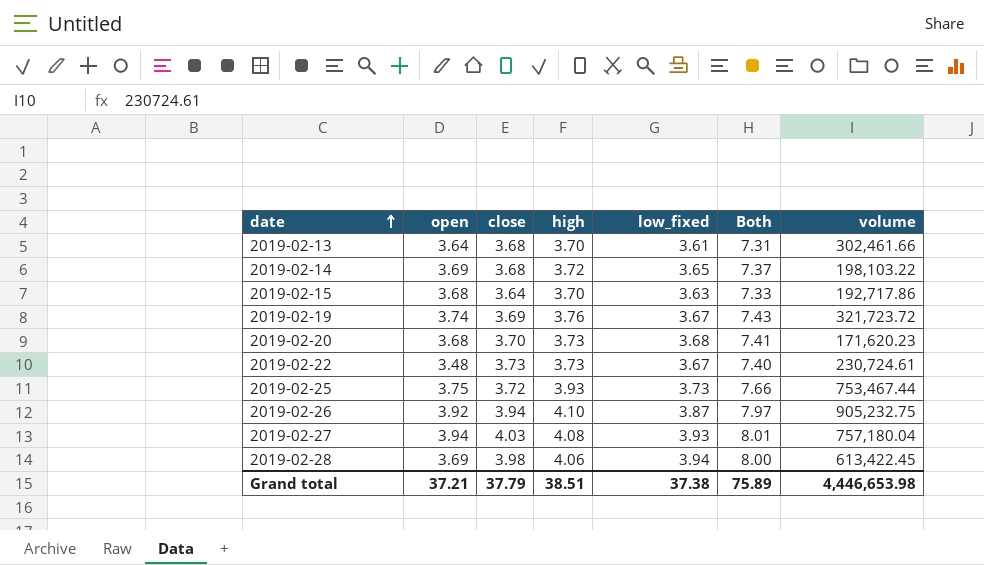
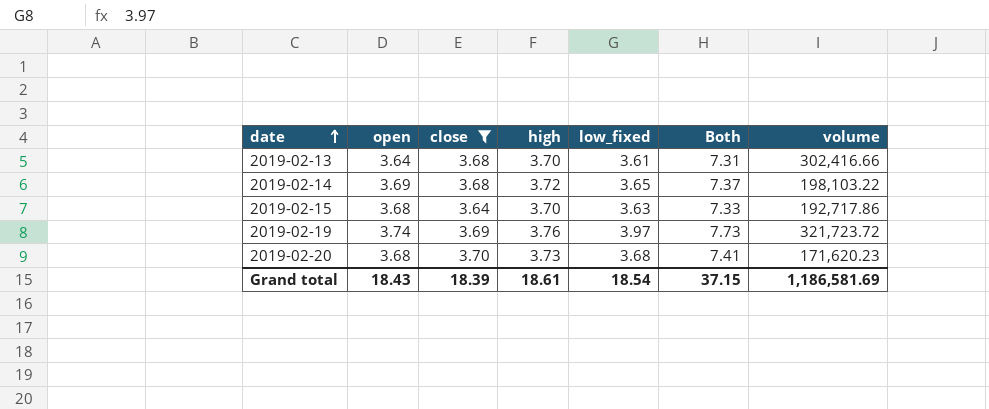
filter: none -> close <= 3.70
2019-02-13 | volume: 302,461.66 -> 302,416.66
2019-02-19 | low_fixed: 3.67 -> 3.97
2019-02-19 | Both: 7.43 -> 7.73
Grand total | open: 37.21 -> 18.43
Grand total | close: 37.79 -> 18.39
Grand total | high: 38.51 -> 18.61
Grand total | low_fixed: 37.38 -> 18.54
Grand total | Both: 75.89 -> 37.15
Grand total | volume: 4,446,653.98 -> 1,186,581.69

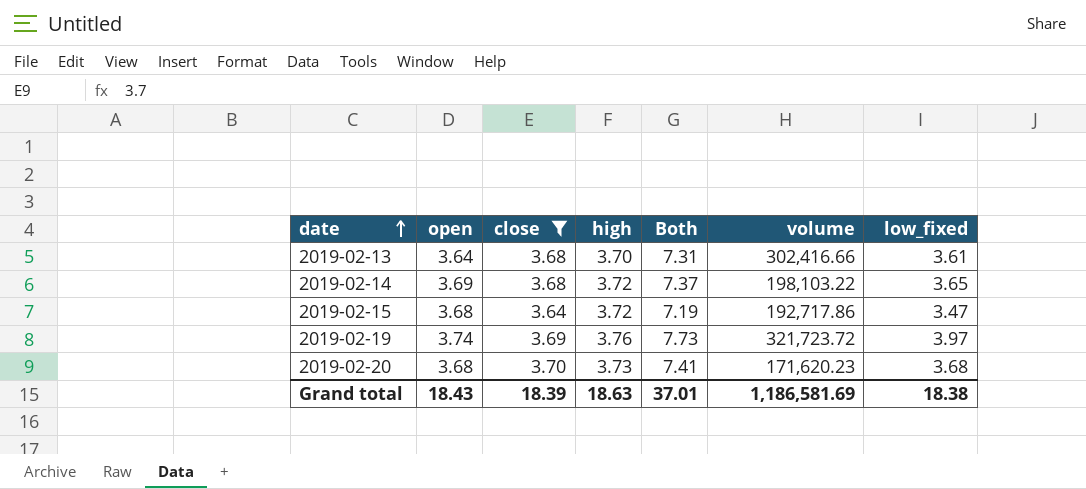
column low_fixed | position: 5 -> 7
2019-02-15 | high: 3.70 -> 3.72
2019-02-15 | Both: 7.33 -> 7.19
2019-02-15 | low_fixed: 3.63 -> 3.47
Grand total | high: 18.61 -> 18.63
Grand total | Both: 37.15 -> 37.01
Grand total | low_fixed: 18.54 -> 18.38

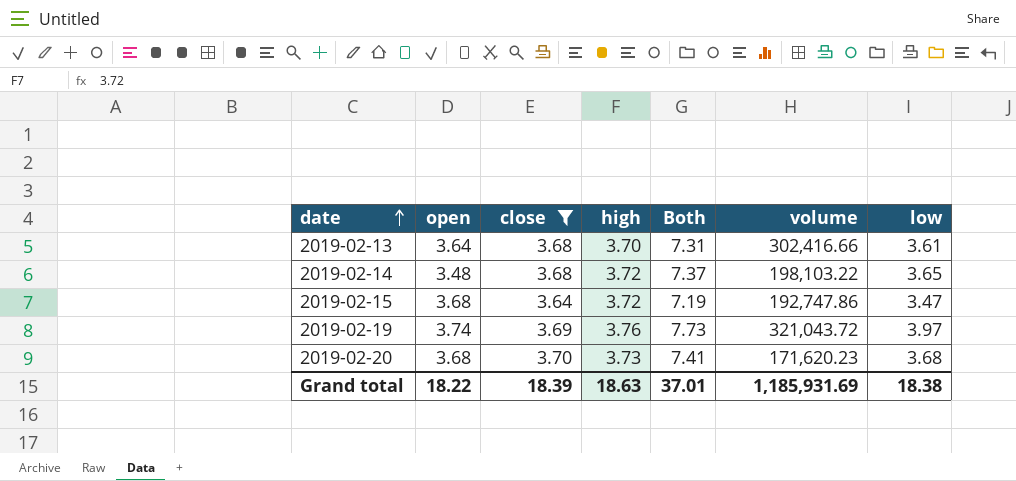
column name: low_fixed -> low
2019-02-14 | open: 3.69 -> 3.48
2019-02-15 | volume: 192,717.86 -> 192,747.86
2019-02-19 | volume: 321,723.72 -> 321,043.72
Grand total | open: 18.43 -> 18.22
Grand total | volume: 1,186,581.69 -> 1,185,931.69

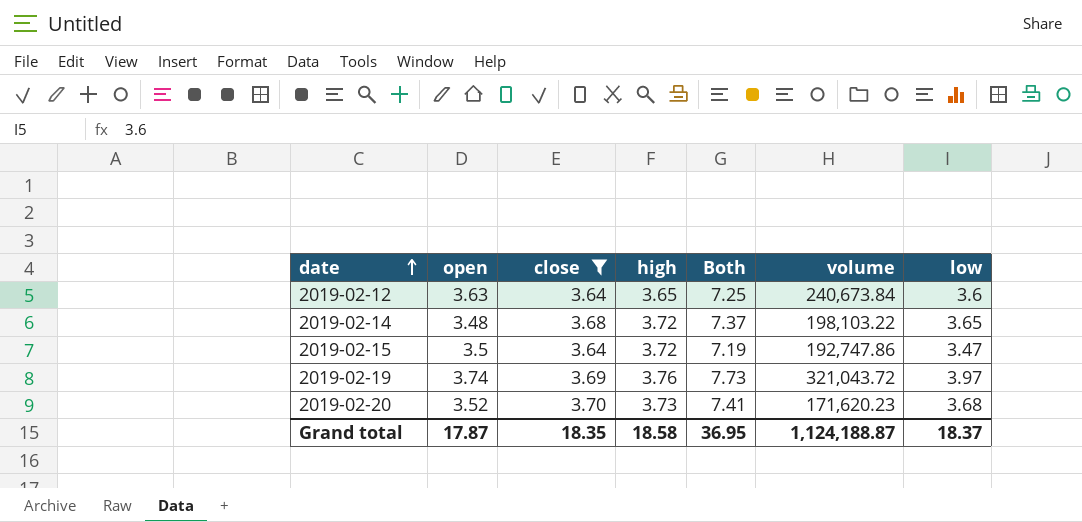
row 2019-02-13: 3.64 | 3.68 | 3.70 | 7.31 | 302,416.66 | 3.61 -> none
row 2019-02-12: none -> 3.63 | 3.64 | 3.65 | 7.25 | 240,673.84 | 3.6
2019-02-15 | open: 3.68 -> 3.5
2019-02-20 | open: 3.68 -> 3.52
Grand total | open: 18.22 -> 17.87
Grand total | close: 18.39 -> 18.35
Grand total | high: 18.63 -> 18.58
Grand total | Both: 37.01 -> 36.95
Grand total | volume: 1,185,931.69 -> 1,124,188.87
Grand total | low: 18.38 -> 18.37

